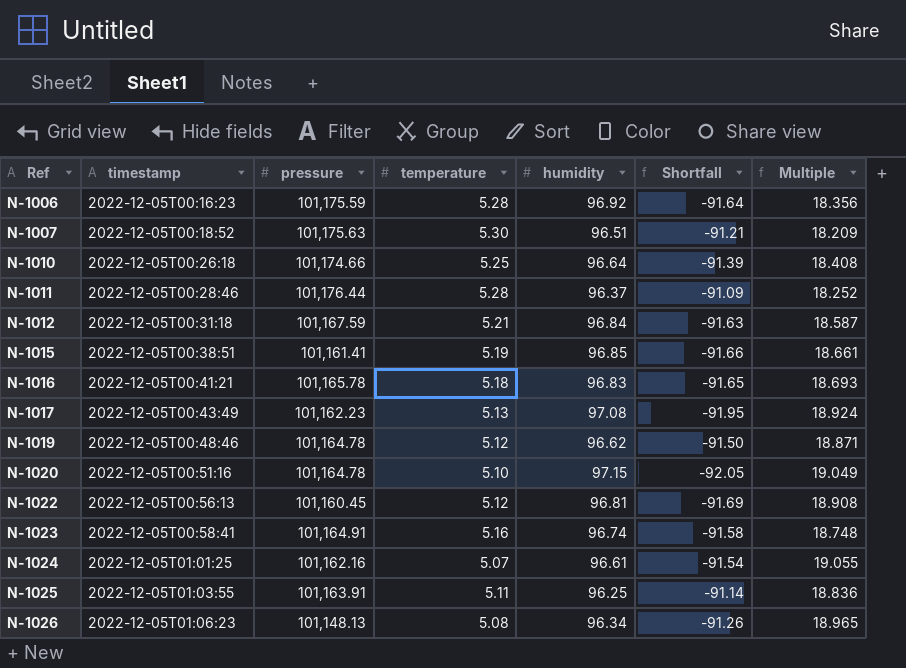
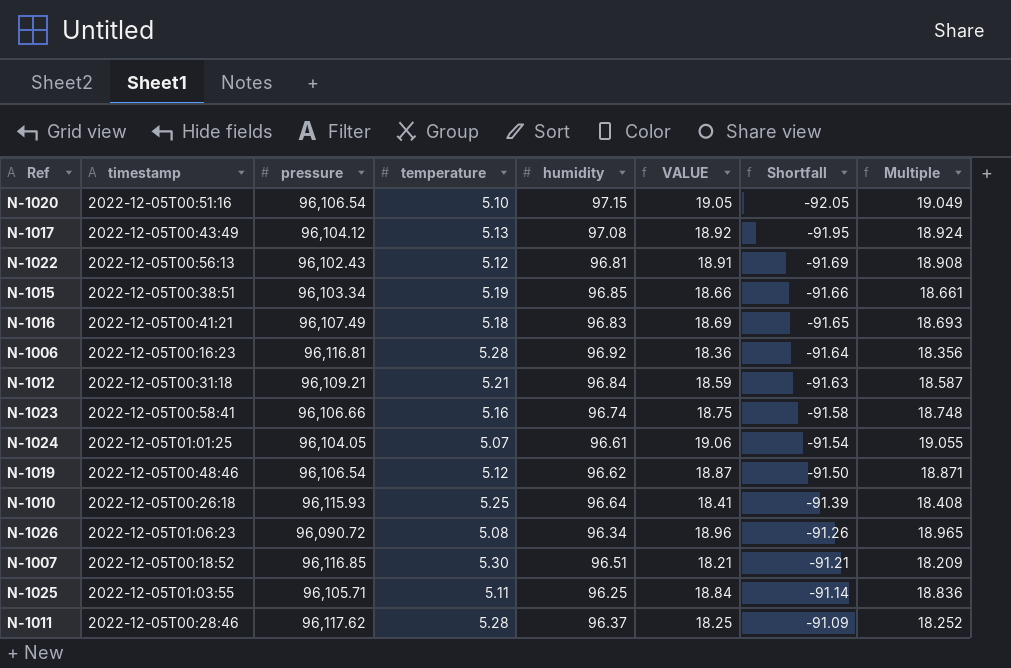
row order: Ref ascending -> Shortfall ascending
column VALUE | formula: none -> [humidity] / [temperature]
N-1020 | pressure: 101,164.78 -> 96,106.54
N-1017 | pressure: 101,162.23 -> 96,104.12
N-1022 | pressure: 101,160.45 -> 96,102.43
N-1015 | pressure: 101,161.41 -> 96,103.34
N-1016 | pressure: 101,165.78 -> 96,107.49
N-1006 | pressure: 101,175.59 -> 96,116.81
N-1012 | pressure: 101,167.59 -> 96,109.21
N-1023 | pressure: 101,164.91 -> 96,106.66
N-1024 | pressure: 101,162.16 -> 96,104.05
N-1019 | pressure: 101,164.78 -> 96,106.54
N-1010 | pressure: 101,174.66 -> 96,115.93
N-1026 | pressure: 101,148.13 -> 96,090.72
N-1007 | pressure: 101,175.63 -> 96,116.85
N-1025 | pressure: 101,163.91 -> 96,105.71
N-1011 | pressure: 101,176.44 -> 96,117.62

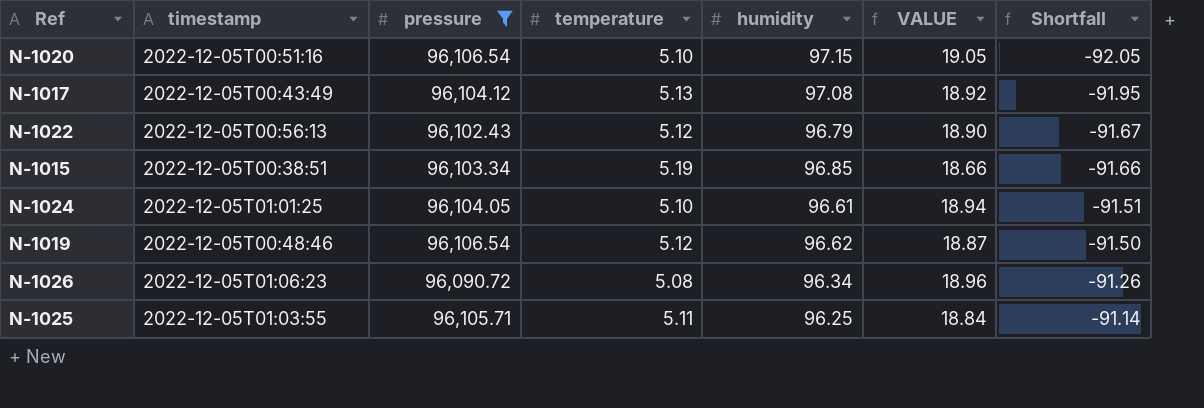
filter: none -> pressure <= 96,106.54
column Multiple | formula: [humidity] / [temperature] -> none
N-1022 | humidity: 96.81 -> 96.79
N-1022 | VALUE: 18.91 -> 18.90
N-1022 | Shortfall: -91.69 -> -91.67
N-1024 | temperature: 5.07 -> 5.10
N-1024 | VALUE: 19.06 -> 18.94
N-1024 | Shortfall: -91.54 -> -91.51

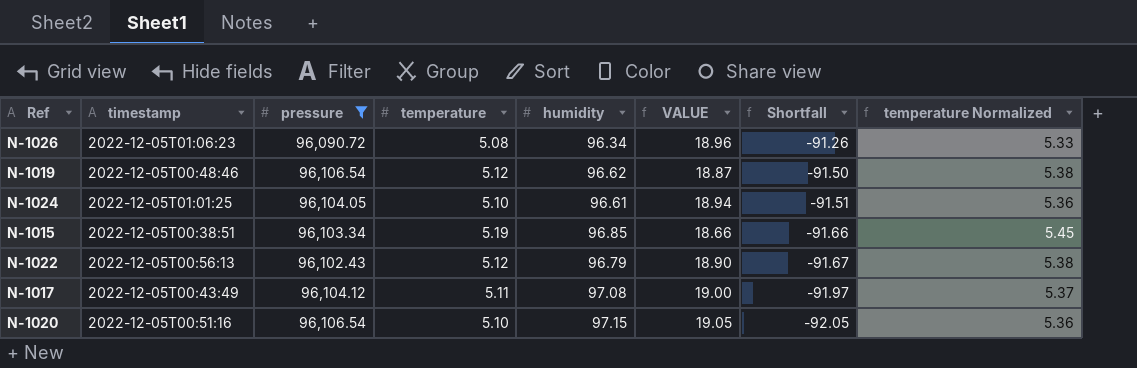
row order: Shortfall ascending -> Shortfall descending
column temperature Normalized | formula: none -> [temperature] * 1.05
row N-1025: 2022-12-05T01:03:55 | 96,105.71 | 5.11 | 96.25 | 18.84 | -91.14 -> none
N-1017 | temperature: 5.13 -> 5.11
N-1017 | VALUE: 18.92 -> 19.00
N-1017 | Shortfall: -91.95 -> -91.97

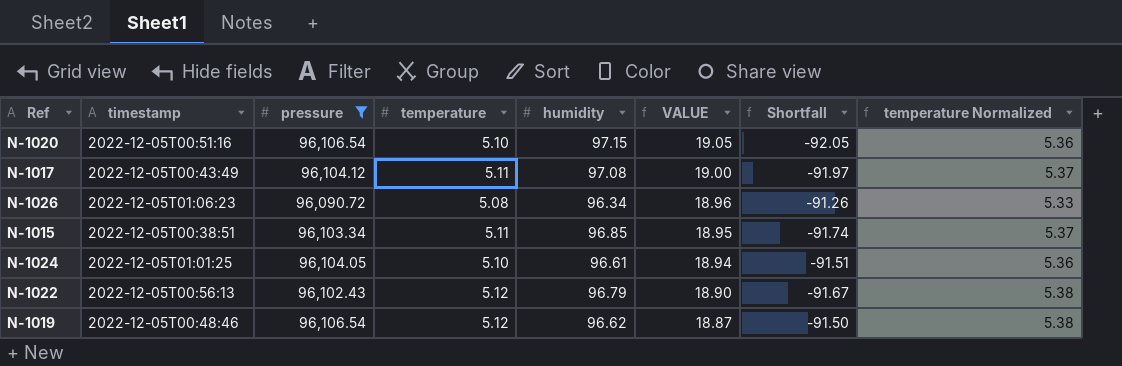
row order: Shortfall descending -> VALUE descending
N-1015 | temperature: 5.19 -> 5.11
N-1015 | VALUE: 18.66 -> 18.95
N-1015 | Shortfall: -91.66 -> -91.74
N-1015 | temperature Normalized: 5.45 -> 5.37

